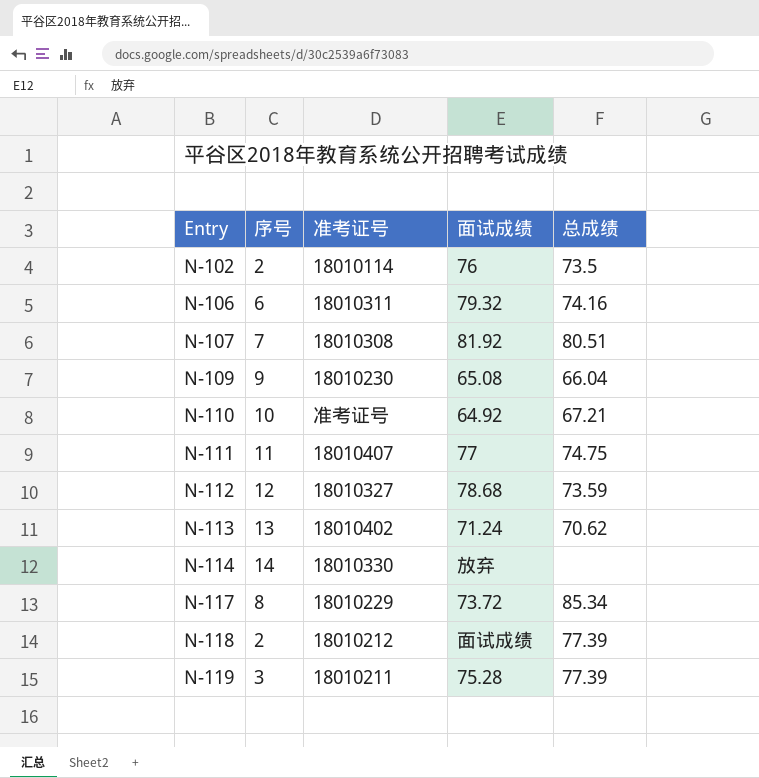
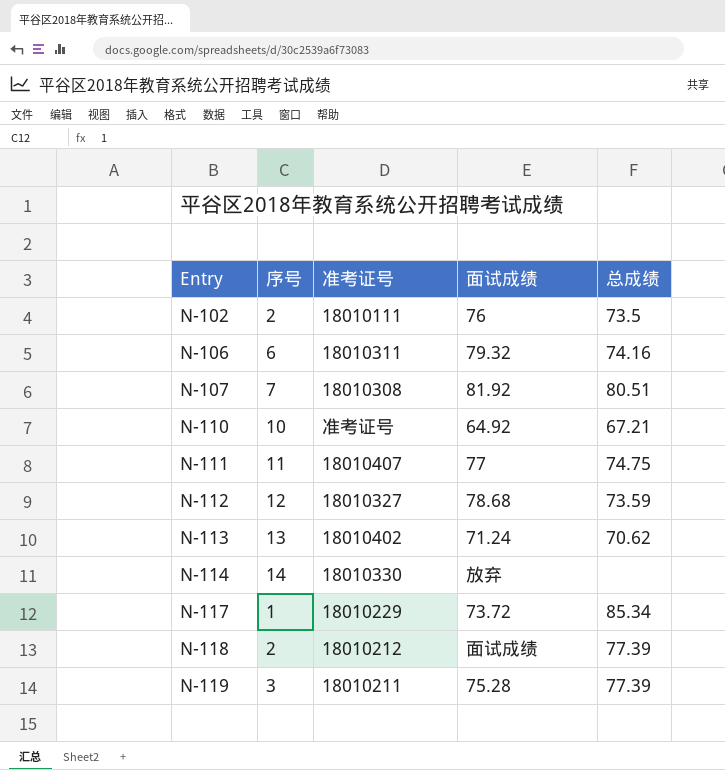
row N-109: 9 | 18010230 | 65.08 | 66.04 -> none
N-102 | 准考证号: 18010114 -> 18010111
N-117 | 序号: 8 -> 1

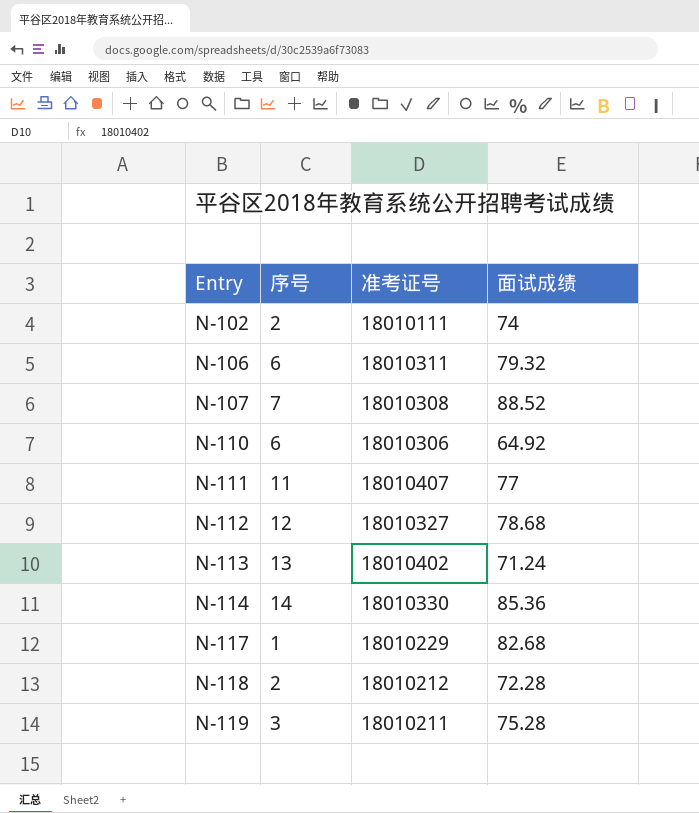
column 总成绩 | position: 5 -> none
N-102 | 面试成绩: 76 -> 74
N-107 | 面试成绩: 81.92 -> 88.52
N-110 | 序号: 10 -> 6
N-110 | 准考证号: 准考证号 -> 18010306
N-114 | 面试成绩: 放弃 -> 85.36
N-117 | 面试成绩: 73.72 -> 82.68
N-118 | 面试成绩: 面试成绩 -> 72.28

